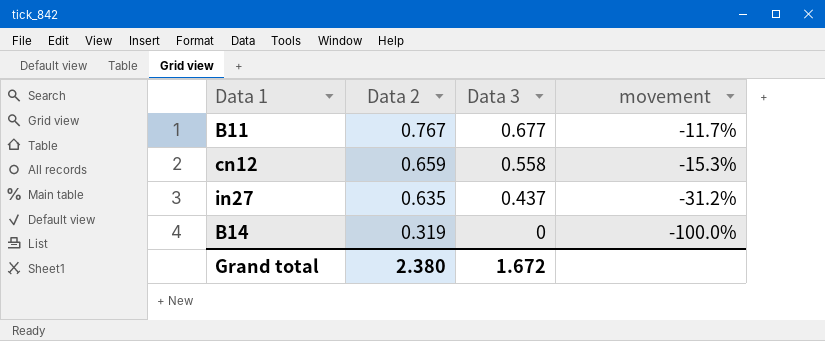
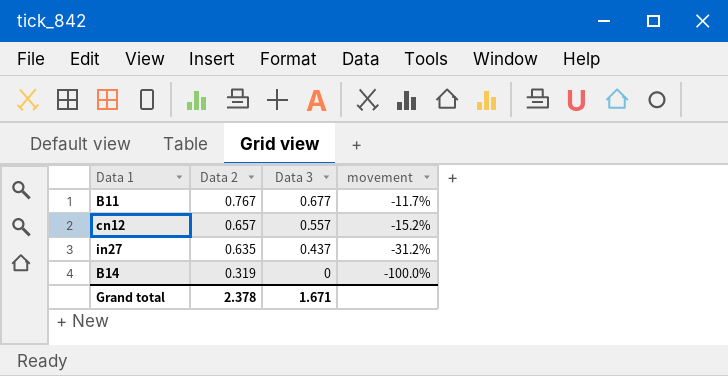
cn12 | Data 2: 0.659 -> 0.657
cn12 | Data 3: 0.558 -> 0.557
cn12 | movement: -15.3% -> -15.2%
Grand total | Data 2: 2.380 -> 2.378
Grand total | Data 3: 1.672 -> 1.671

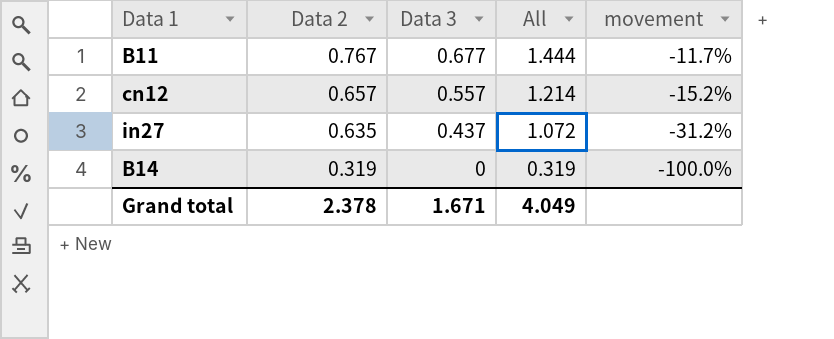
column All | formula: none -> [Data 2] + [Data 3]

